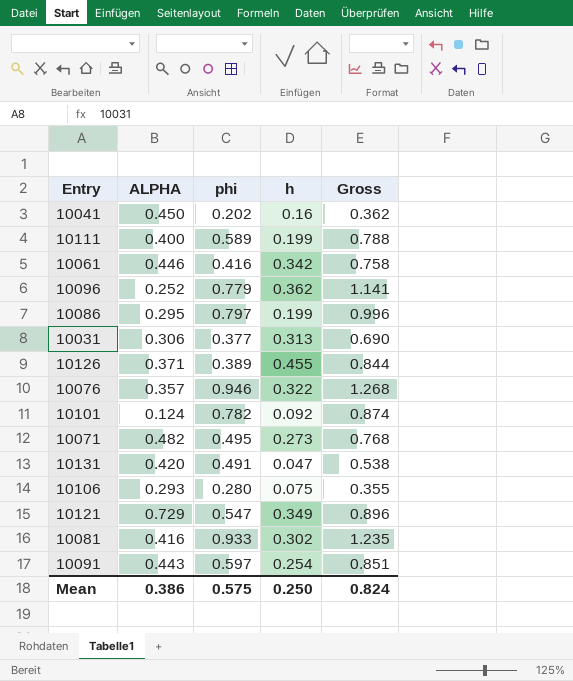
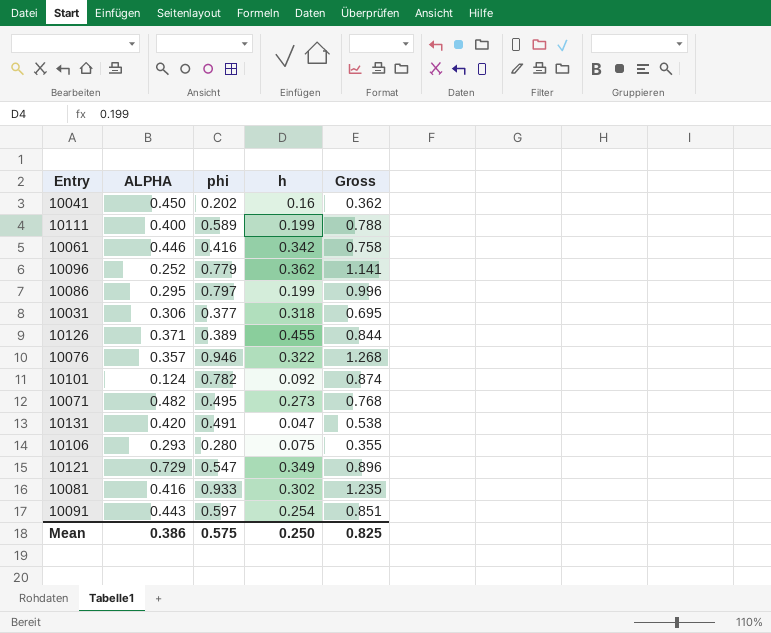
10031 | h: 0.313 -> 0.318
10031 | Gross: 0.690 -> 0.695
Mean | Gross: 0.824 -> 0.825

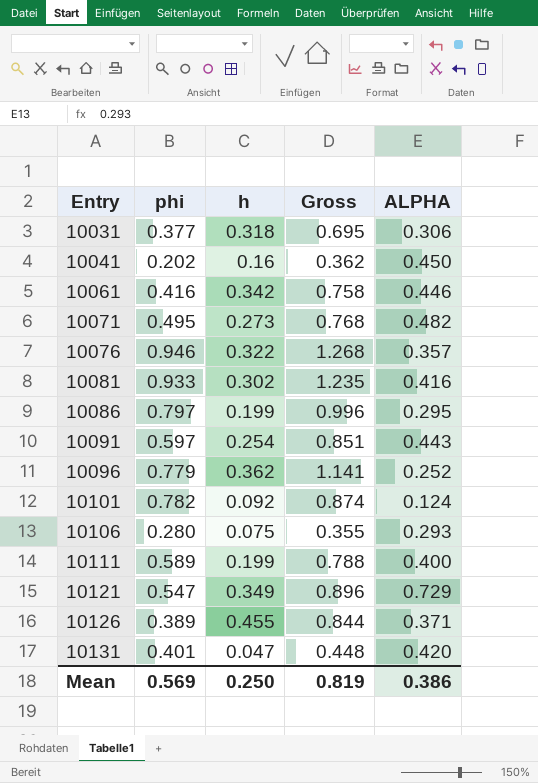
row order: none -> Entry ascending
column ALPHA | position: 2 -> 5
10131 | phi: 0.491 -> 0.401
10131 | Gross: 0.538 -> 0.448
Mean | phi: 0.575 -> 0.569
Mean | Gross: 0.825 -> 0.819

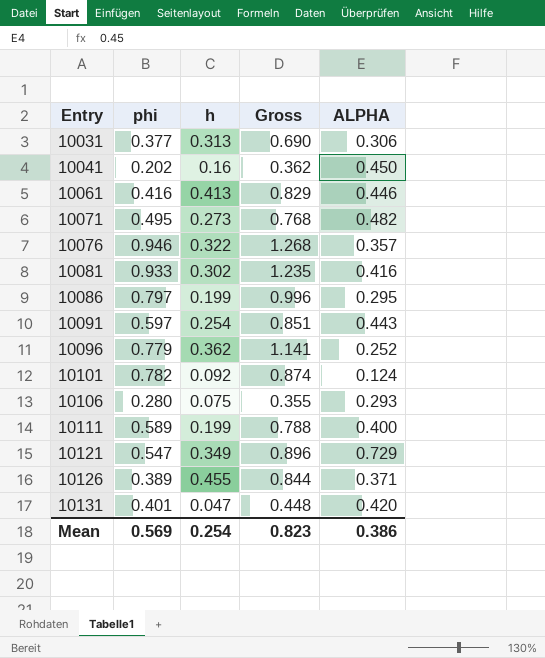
10031 | h: 0.318 -> 0.313
10031 | Gross: 0.695 -> 0.690
10061 | h: 0.342 -> 0.413
10061 | Gross: 0.758 -> 0.829
Mean | h: 0.250 -> 0.254
Mean | Gross: 0.819 -> 0.823

